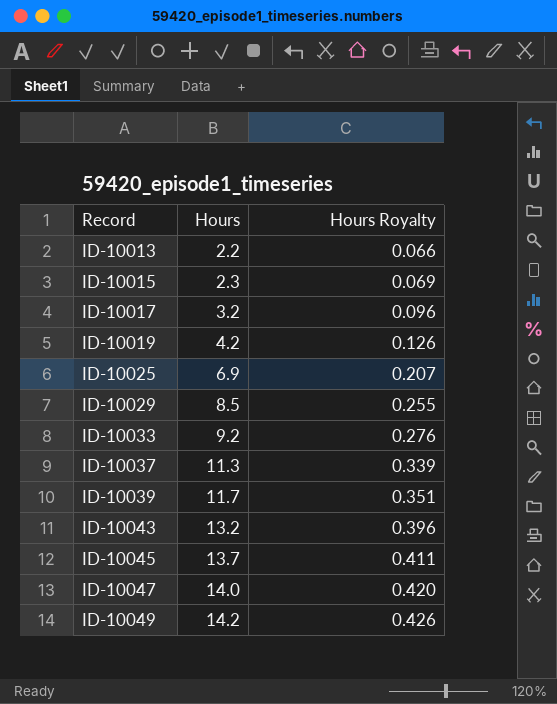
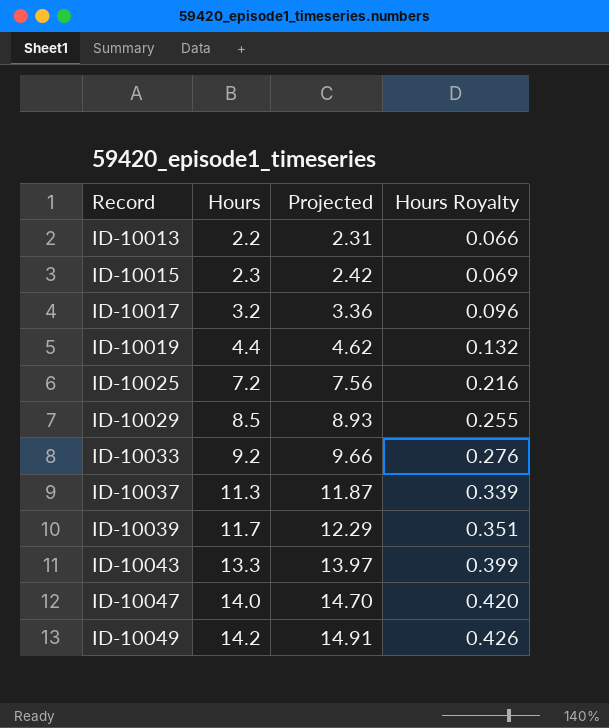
column Projected | formula: none -> [Hours] * 1.05
row ID-10045: 13.7 | 0.411 -> none
ID-10019 | Hours: 4.2 -> 4.4
ID-10019 | Hours Royalty: 0.126 -> 0.132
ID-10025 | Hours: 6.9 -> 7.2
ID-10025 | Hours Royalty: 0.207 -> 0.216
ID-10043 | Hours: 13.2 -> 13.3
ID-10043 | Hours Royalty: 0.396 -> 0.399

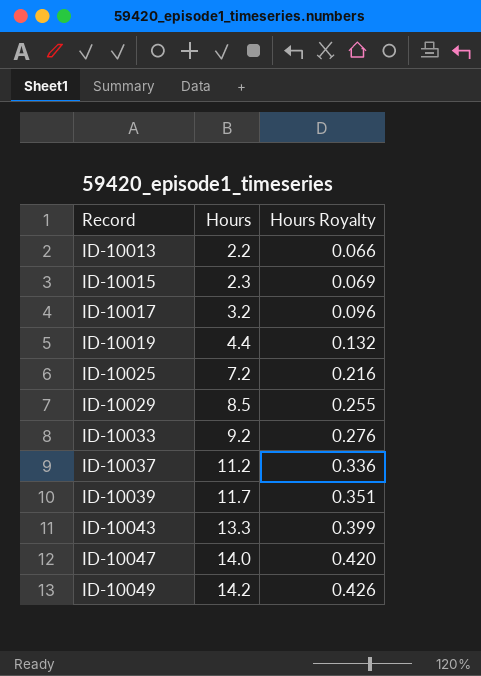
column Projected | formula: [Hours] * 1.05 -> none
ID-10037 | Hours: 11.3 -> 11.2
ID-10037 | Hours Royalty: 0.339 -> 0.336

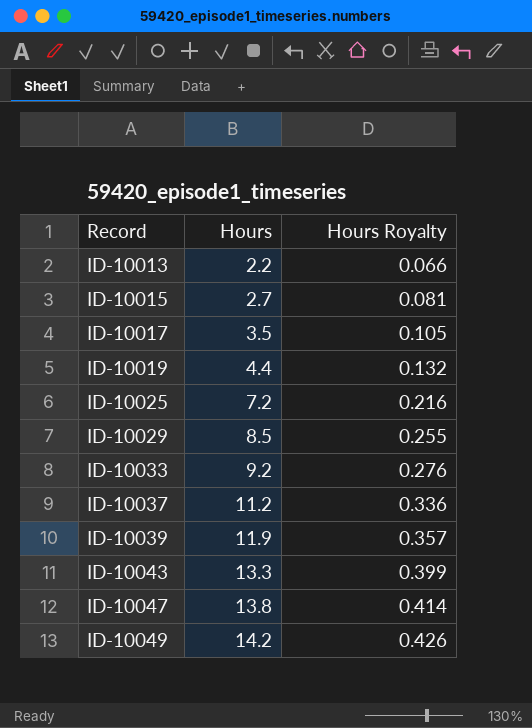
ID-10015 | Hours: 2.3 -> 2.7
ID-10015 | Hours Royalty: 0.069 -> 0.081
ID-10017 | Hours: 3.2 -> 3.5
ID-10017 | Hours Royalty: 0.096 -> 0.105
ID-10039 | Hours: 11.7 -> 11.9
ID-10039 | Hours Royalty: 0.351 -> 0.357
ID-10047 | Hours: 14.0 -> 13.8
ID-10047 | Hours Royalty: 0.420 -> 0.414

